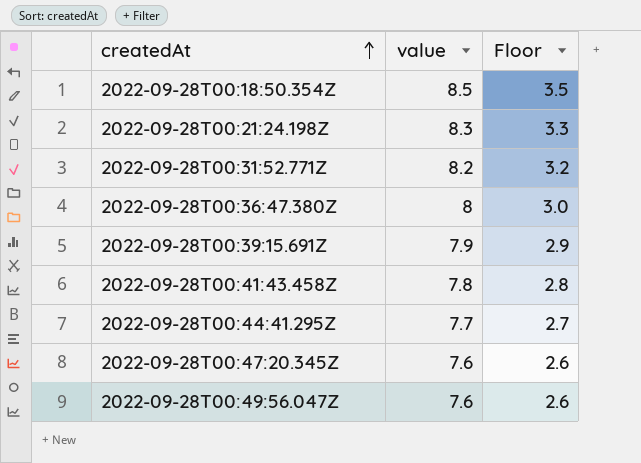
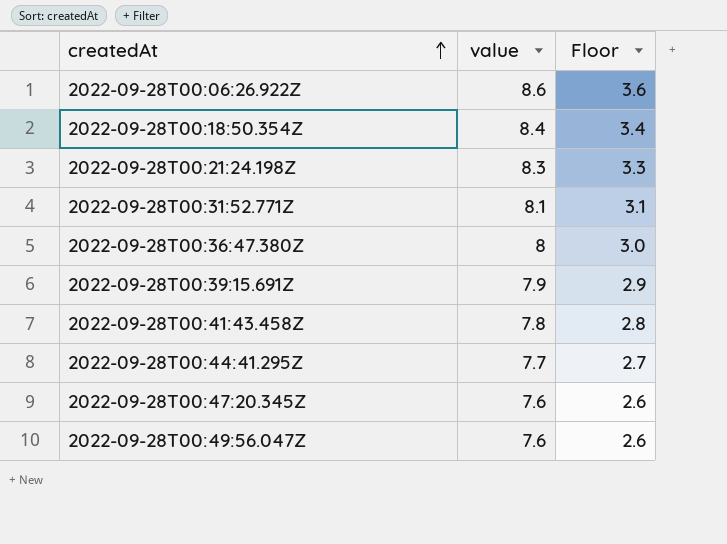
row 2022-09-28T00:06:26.922Z: none -> 8.6 | 3.6
2022-09-28T00:18:50.354Z | value: 8.5 -> 8.4
2022-09-28T00:18:50.354Z | Floor: 3.5 -> 3.4
2022-09-28T00:31:52.771Z | value: 8.2 -> 8.1
2022-09-28T00:31:52.771Z | Floor: 3.2 -> 3.1

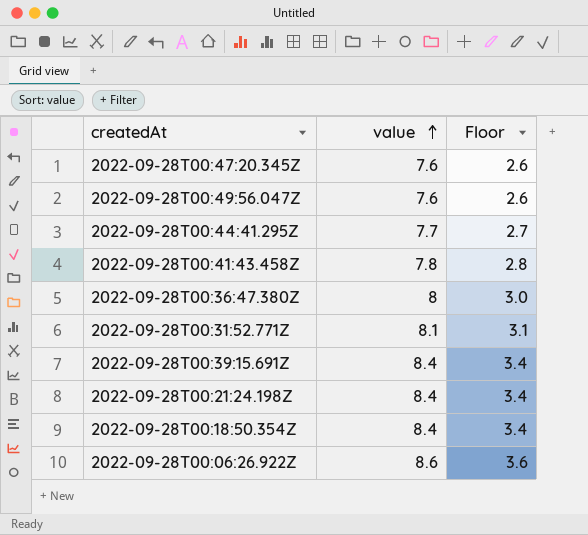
row order: createdAt ascending -> value ascending
2022-09-28T00:39:15.691Z | value: 7.9 -> 8.4
2022-09-28T00:39:15.691Z | Floor: 2.9 -> 3.4
2022-09-28T00:21:24.198Z | value: 8.3 -> 8.4
2022-09-28T00:21:24.198Z | Floor: 3.3 -> 3.4

